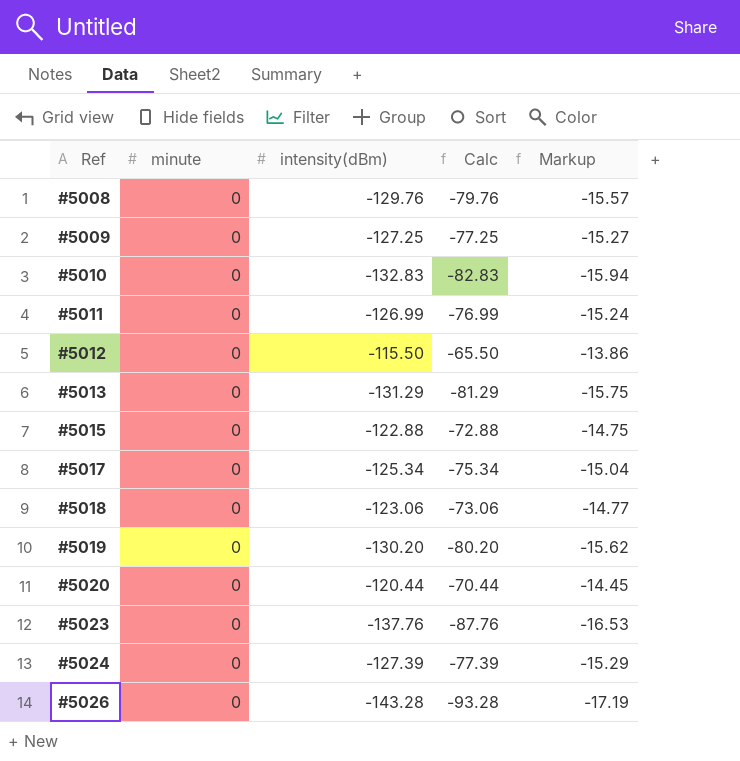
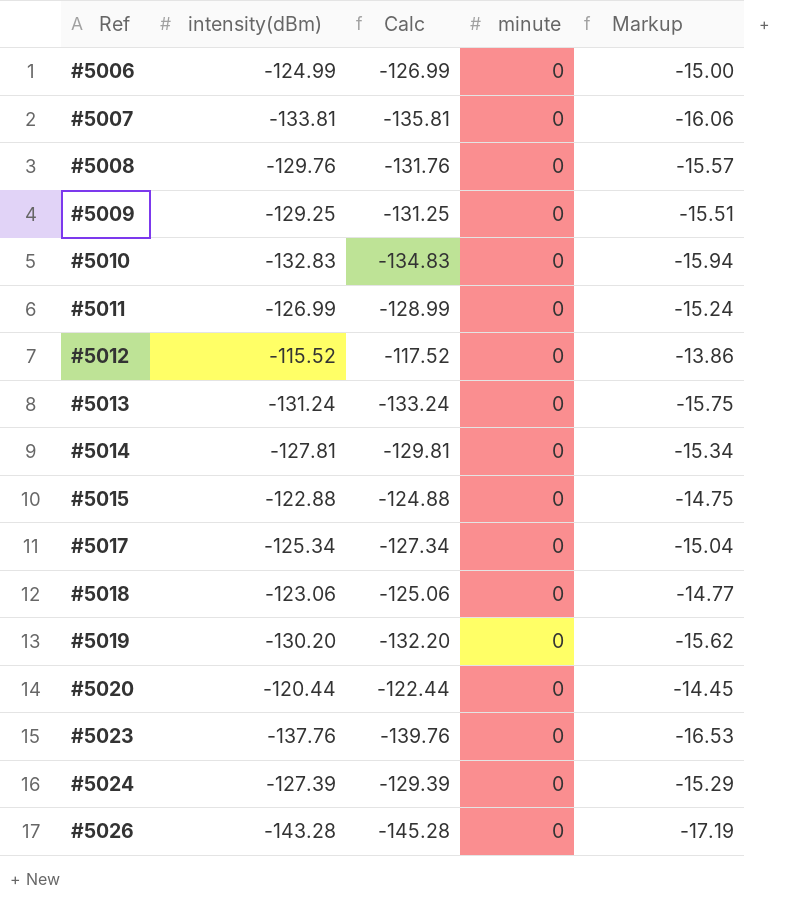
column Calc | formula: [intensity(dBm)] + 50 -> [intensity(dBm)] - 2
column minute | position: 2 -> 4
row #5006: none -> -124.99 | -126.99 | 0 | -15.00
row #5007: none -> -133.81 | -135.81 | 0 | -16.06
#5009 | intensity(dBm): -127.25 -> -129.25
#5009 | Markup: -15.27 -> -15.51
#5012 | intensity(dBm): -115.50 -> -115.52
#5013 | intensity(dBm): -131.29 -> -131.24
row #5014: none -> -127.81 | -129.81 | 0 | -15.34

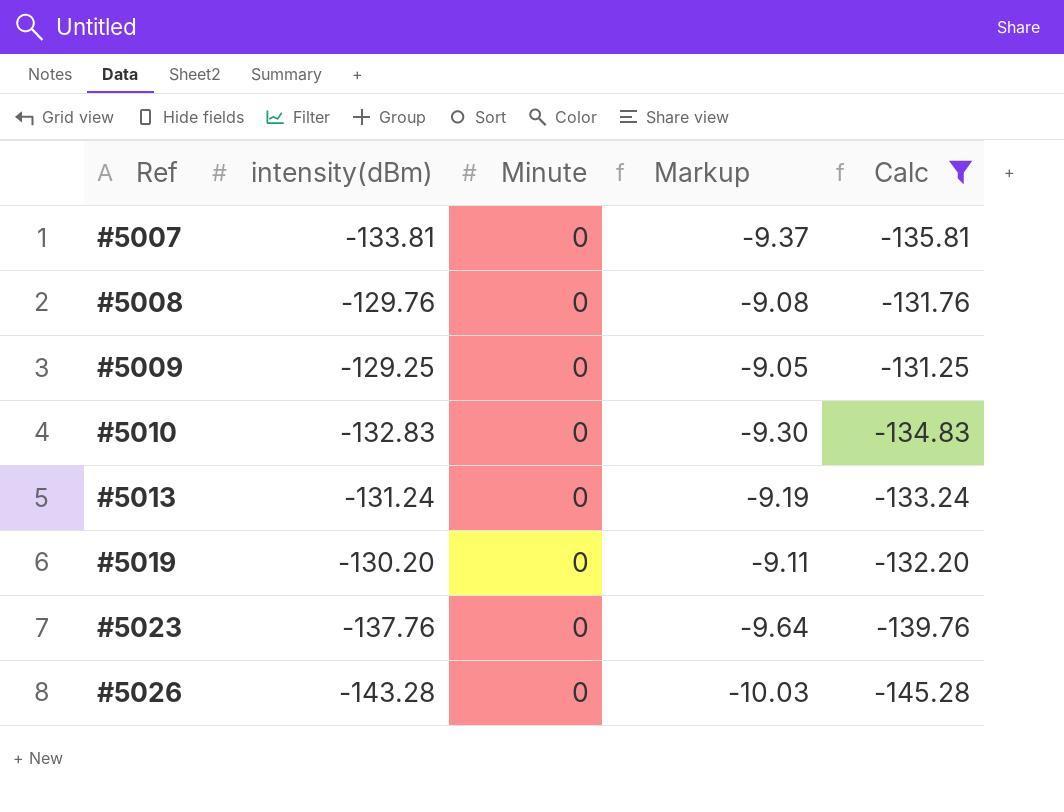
filter: none -> Calc <= -131.25
column name: minute -> Minute
column Markup | formula: [intensity(dBm)] * 0.12 -> [intensity(dBm)] * 0.07
column Calc | position: 3 -> 5

